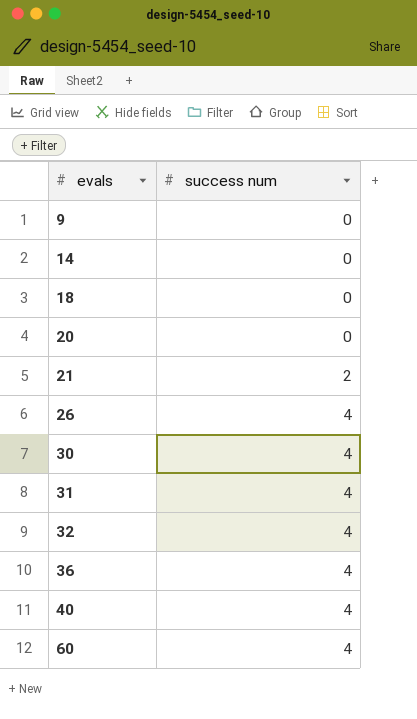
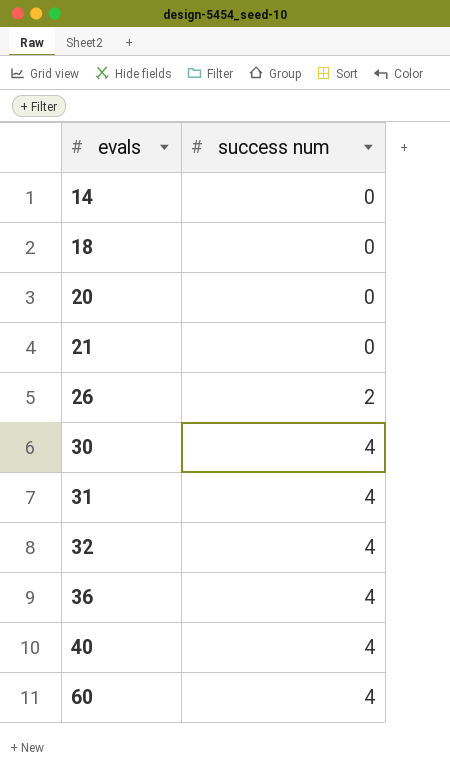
row 9: 0 -> none
21 | success num: 2 -> 0
26 | success num: 4 -> 2

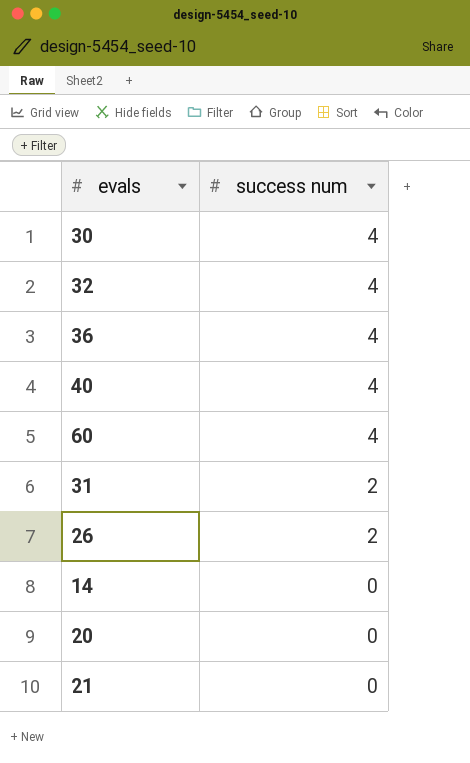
row order: evals ascending -> success num descending
row 18: 0 -> none
31 | success num: 4 -> 2

